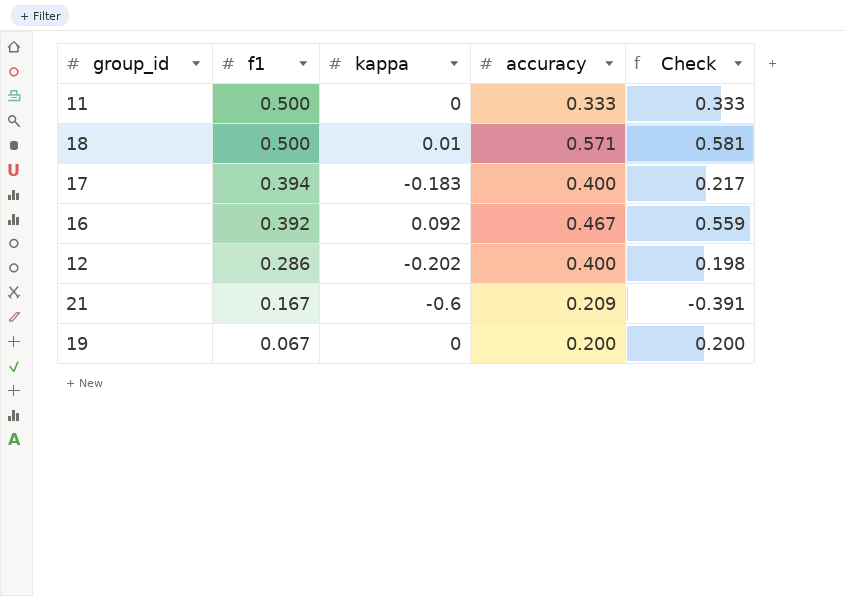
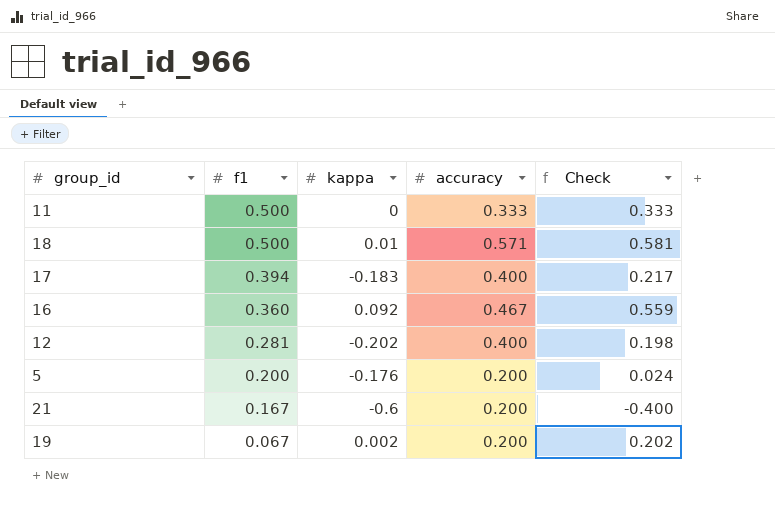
16 | f1: 0.392 -> 0.360
12 | f1: 0.286 -> 0.281
row 5: none -> 0.200 | -0.176 | 0.200 | 0.024
21 | accuracy: 0.209 -> 0.200
21 | Check: -0.391 -> -0.400
19 | kappa: 0 -> 0.002
19 | Check: 0.200 -> 0.202

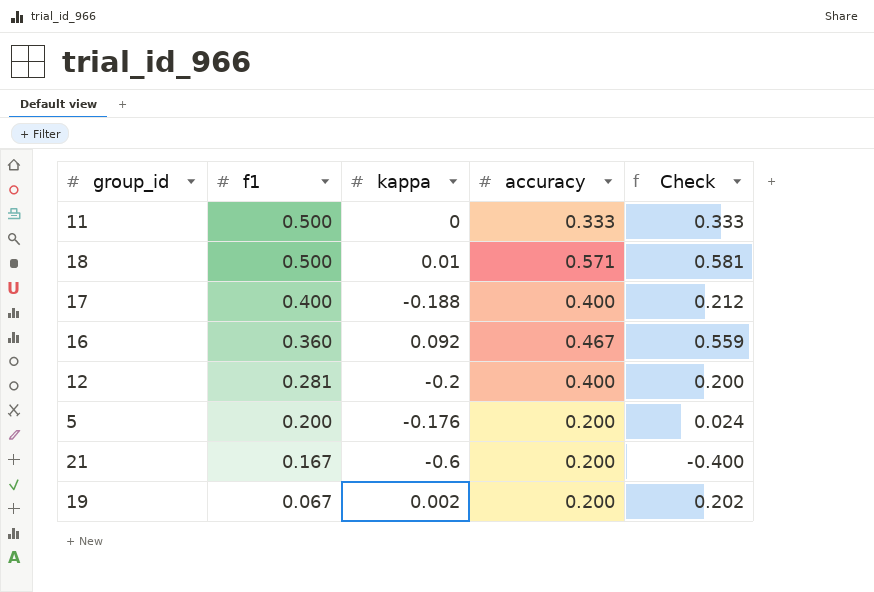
17 | f1: 0.394 -> 0.400
17 | kappa: -0.183 -> -0.188
17 | Check: 0.217 -> 0.212
12 | kappa: -0.202 -> -0.2
12 | Check: 0.198 -> 0.200

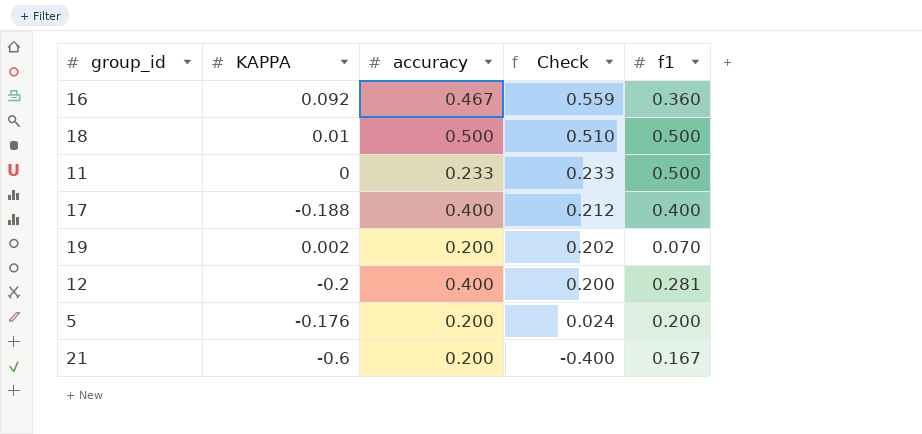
row order: f1 descending -> Check descending
column name: kappa -> KAPPA
column f1 | position: 2 -> 5
18 | accuracy: 0.571 -> 0.500
18 | Check: 0.581 -> 0.510
11 | accuracy: 0.333 -> 0.233
11 | Check: 0.333 -> 0.233
19 | f1: 0.067 -> 0.070

